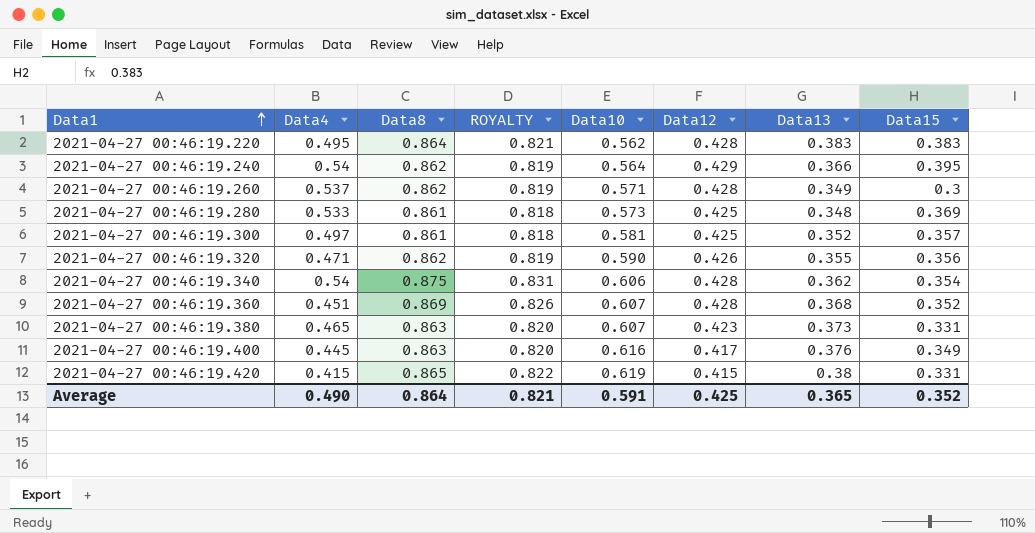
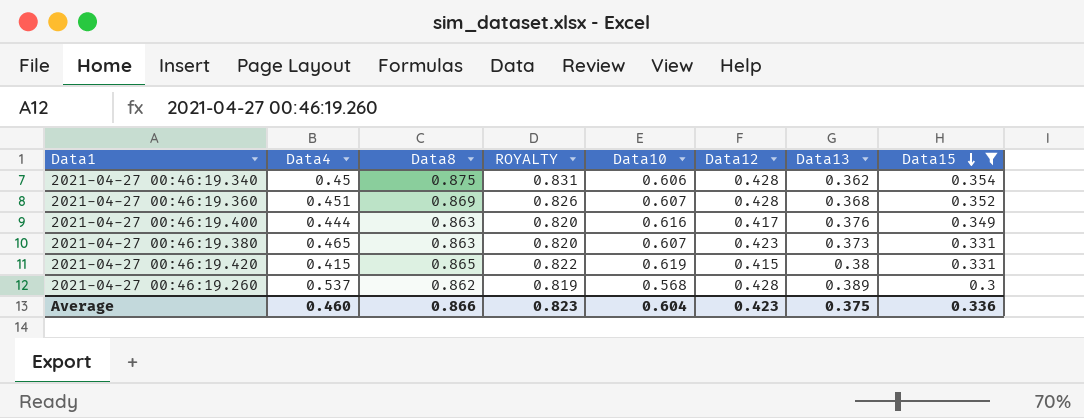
filter: none -> Data15 <= 0.354
row order: Data1 ascending -> Data15 descending
2021-04-27 00:46:19.340 | Data4: 0.54 -> 0.45
2021-04-27 00:46:19.400 | Data4: 0.445 -> 0.444
2021-04-27 00:46:19.260 | Data10: 0.571 -> 0.568
2021-04-27 00:46:19.260 | Data13: 0.349 -> 0.389
Average | Data4: 0.490 -> 0.460
Average | Data8: 0.864 -> 0.866
Average | ROYALTY: 0.821 -> 0.823
Average | Data10: 0.591 -> 0.604
Average | Data12: 0.425 -> 0.423
Average | Data13: 0.365 -> 0.375
Average | Data15: 0.352 -> 0.336

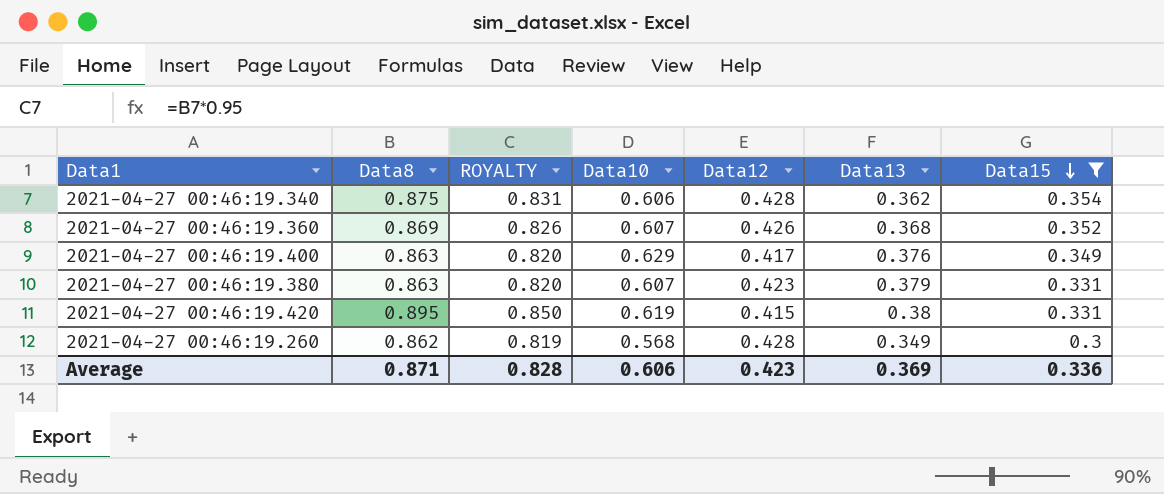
column Data4 | position: 2 -> none
2021-04-27 00:46:19.360 | Data12: 0.428 -> 0.426
2021-04-27 00:46:19.400 | Data10: 0.616 -> 0.629
2021-04-27 00:46:19.380 | Data13: 0.373 -> 0.379
2021-04-27 00:46:19.420 | Data8: 0.865 -> 0.895
2021-04-27 00:46:19.420 | ROYALTY: 0.822 -> 0.850
2021-04-27 00:46:19.260 | Data13: 0.389 -> 0.349
Average | Data8: 0.866 -> 0.871
Average | ROYALTY: 0.823 -> 0.828
Average | Data10: 0.604 -> 0.606
Average | Data13: 0.375 -> 0.369

